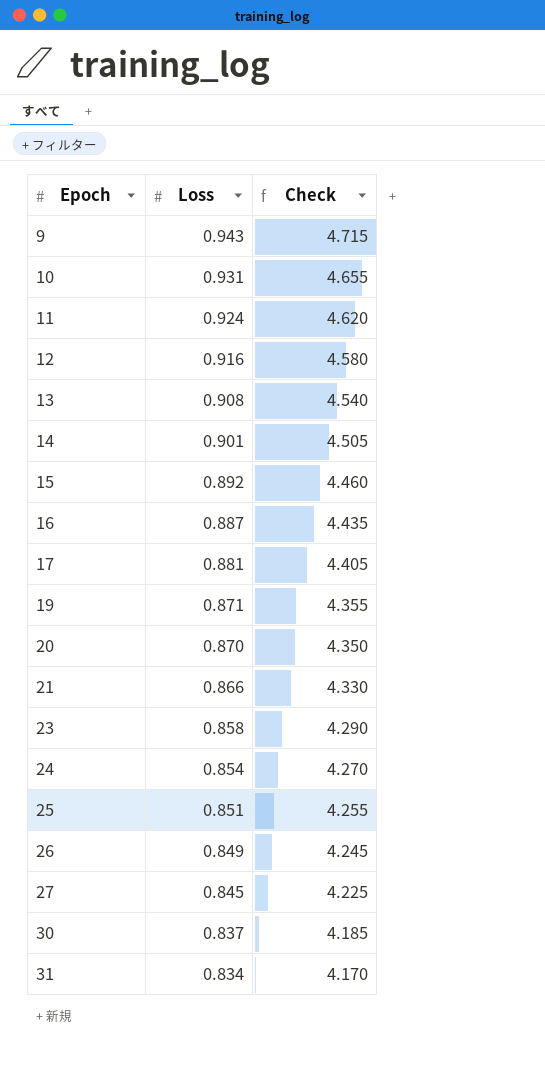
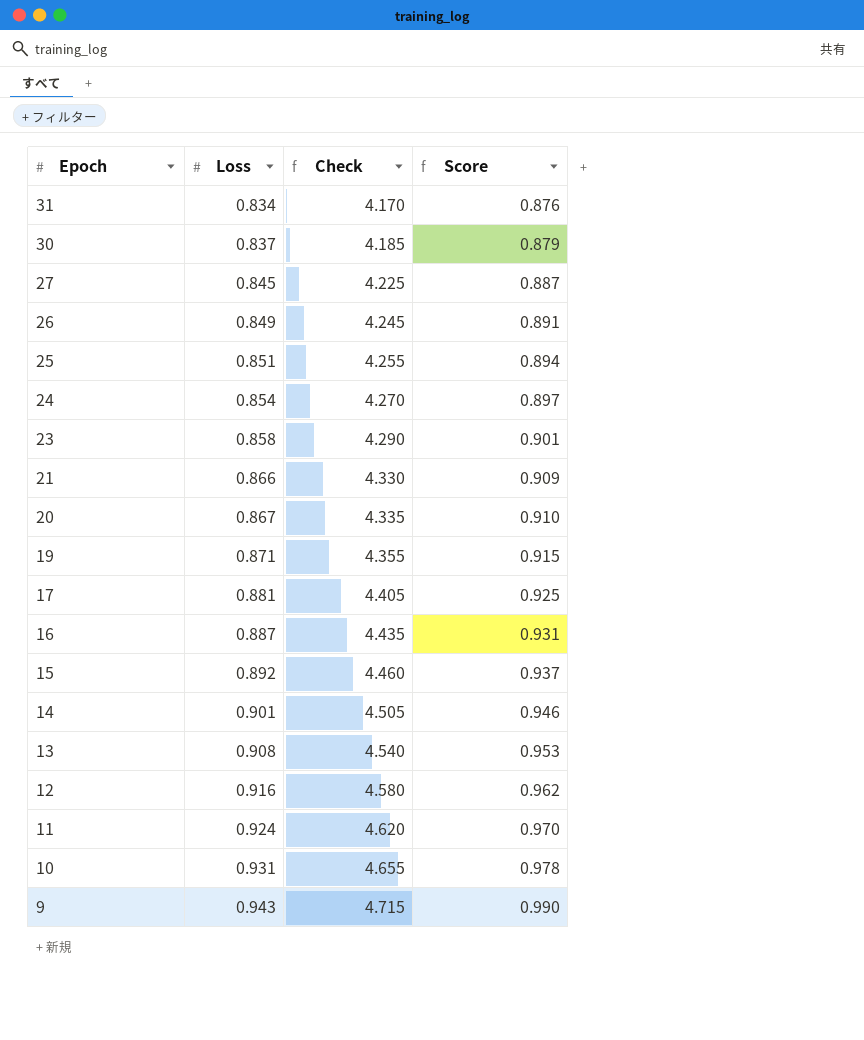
row order: Epoch ascending -> Epoch descending
column Score | formula: none -> [Loss] * 1.05
20 | Loss: 0.870 -> 0.867
20 | Check: 4.350 -> 4.335

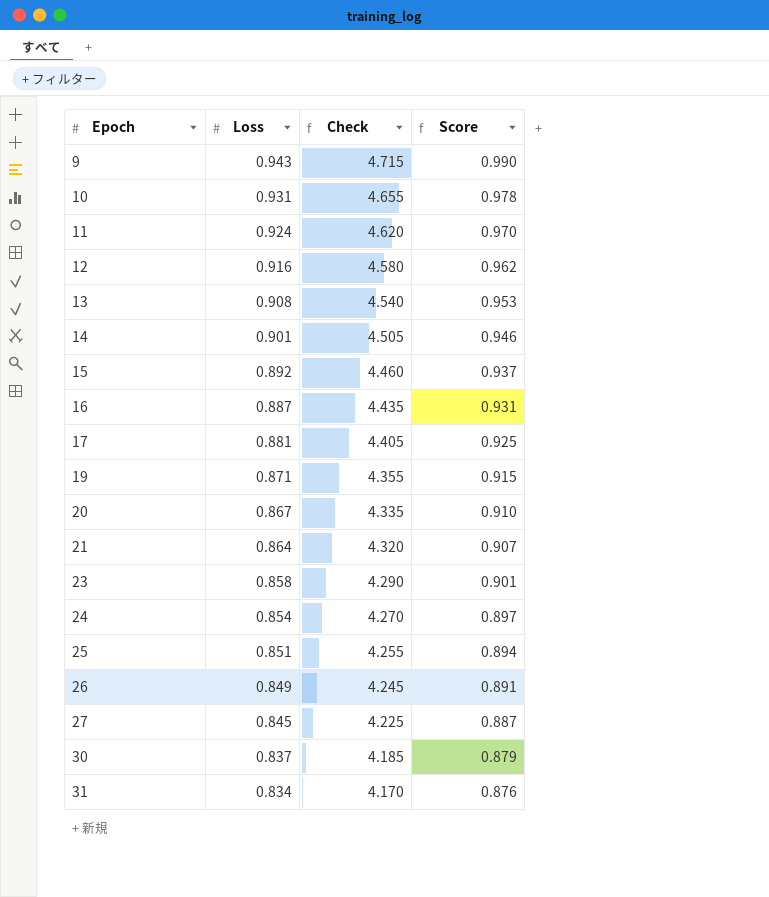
row order: Epoch descending -> Epoch ascending
21 | Loss: 0.866 -> 0.864
21 | Check: 4.330 -> 4.320
21 | Score: 0.909 -> 0.907

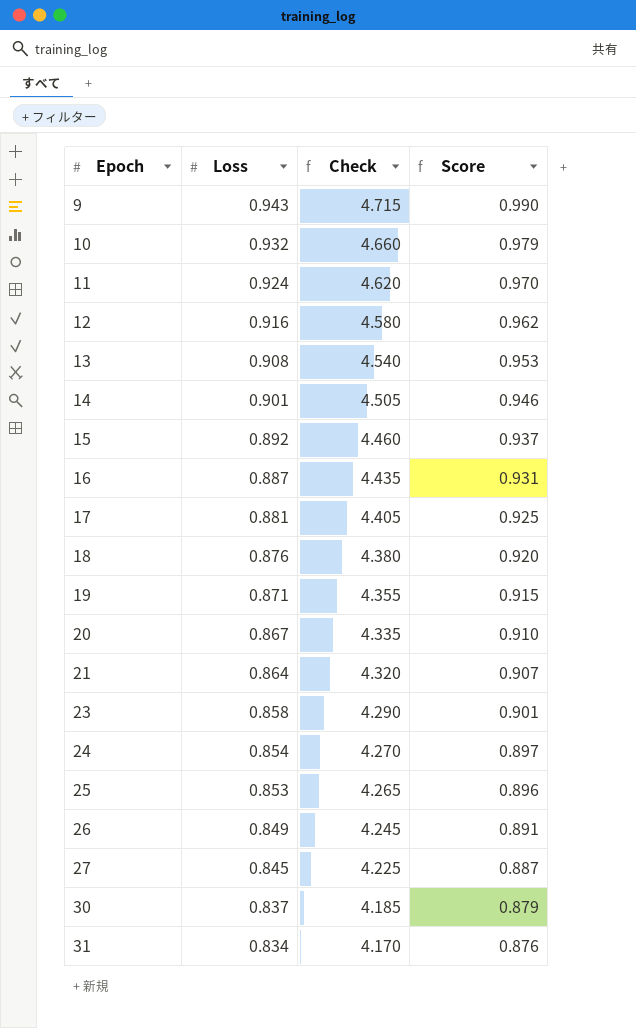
10 | Loss: 0.931 -> 0.932
10 | Check: 4.655 -> 4.660
10 | Score: 0.978 -> 0.979
row 18: none -> 0.876 | 4.380 | 0.920
25 | Loss: 0.851 -> 0.853
25 | Check: 4.255 -> 4.265
25 | Score: 0.894 -> 0.896

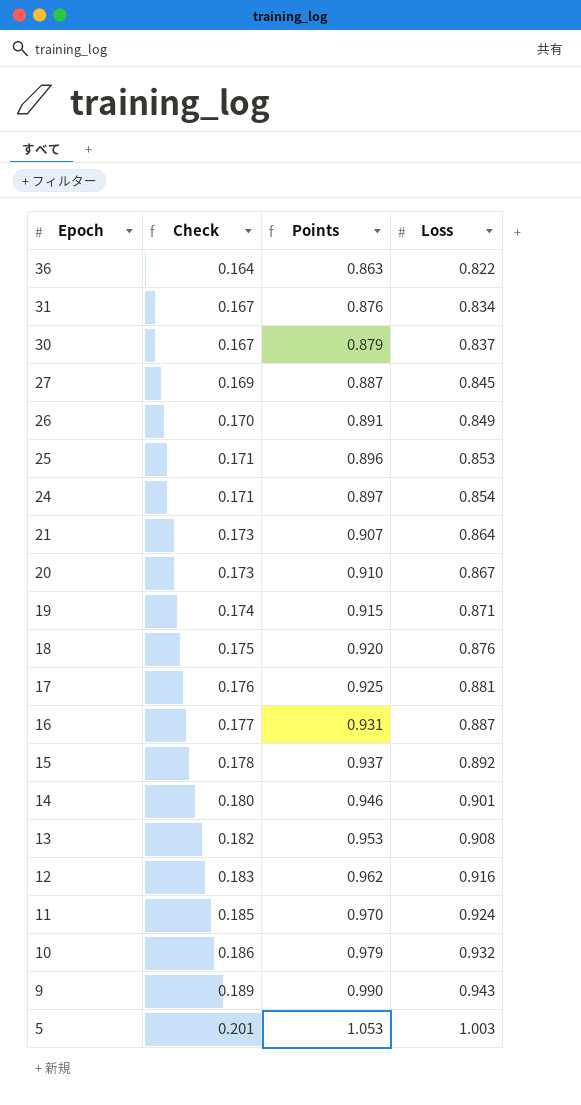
row order: Epoch ascending -> Epoch descending
column Check | formula: [Loss] * 5 -> [Loss] * 0.2
column name: Score -> Points
column Loss | position: 2 -> 4
row 23: 0.858 | 4.290 | 0.901 -> none
row 36: none -> 0.164 | 0.863 | 0.822
row 5: none -> 0.201 | 1.053 | 1.003

